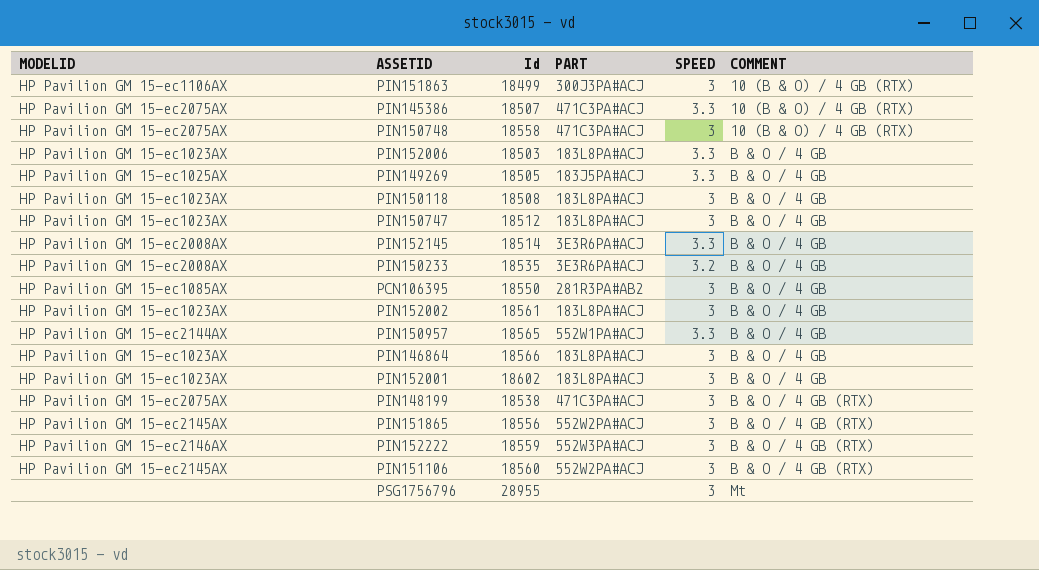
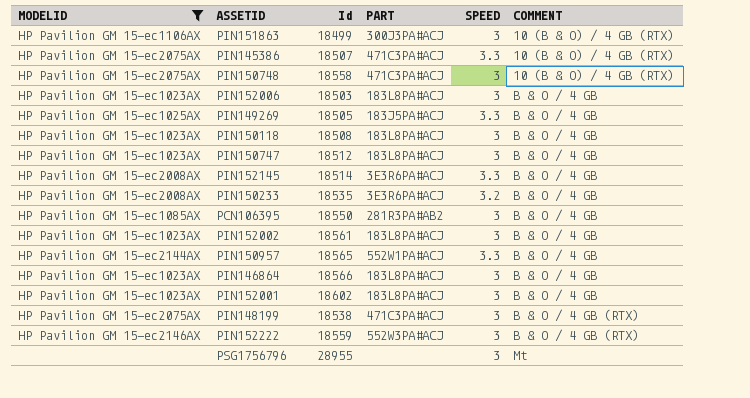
filter: none -> MODELID != HP Pavilion GM 15-ec2145AX
PIN152006 | SPEED: 3.3 -> 3

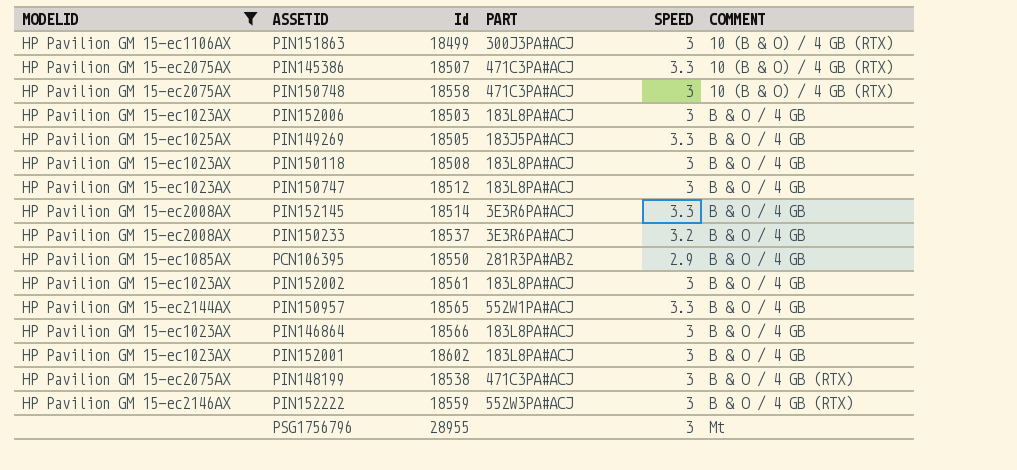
PIN150233 | Id: 18535 -> 18537
PCN106395 | SPEED: 3 -> 2.9

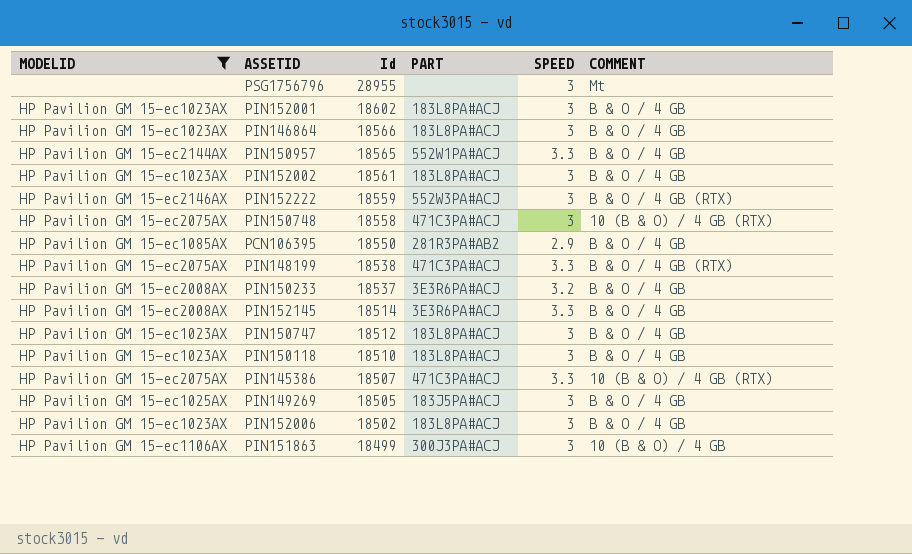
row order: COMMENT ascending -> Id descending
PIN148199 | SPEED: 3 -> 3.3
PIN150118 | Id: 18508 -> 18510
PIN149269 | SPEED: 3.3 -> 3
PIN152006 | Id: 18503 -> 18502
PIN151863 | COMMENT: 10 (B & O) / 4 GB (RTX) -> 10 (B & O) / 4 GB

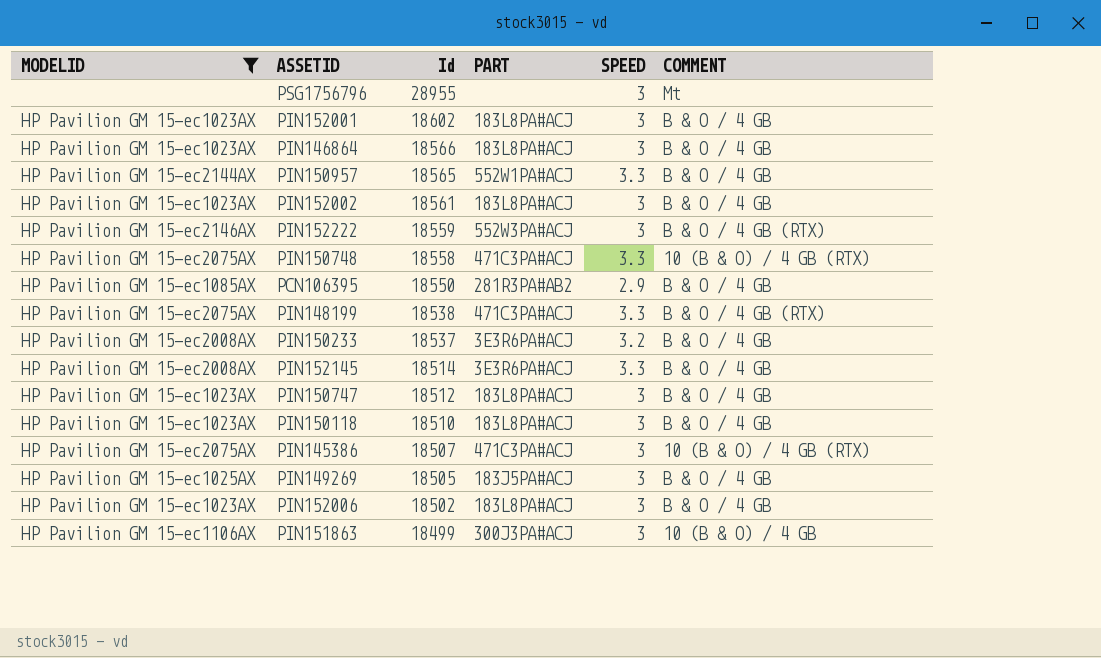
PIN150748 | SPEED: 3 -> 3.3
PIN145386 | SPEED: 3.3 -> 3

